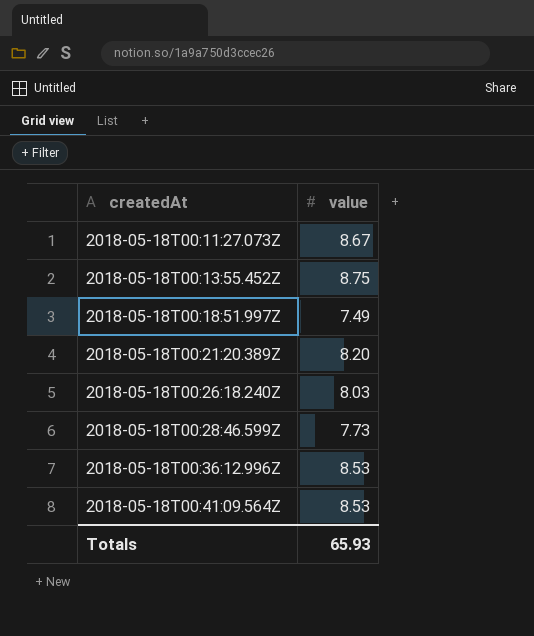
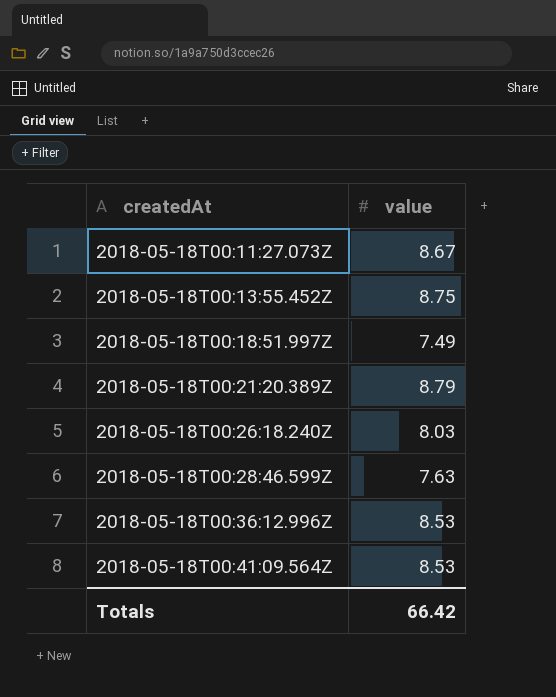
2018-05-18T00:21:20.389Z | value: 8.20 -> 8.79
2018-05-18T00:28:46.599Z | value: 7.73 -> 7.63
Totals | value: 65.93 -> 66.42

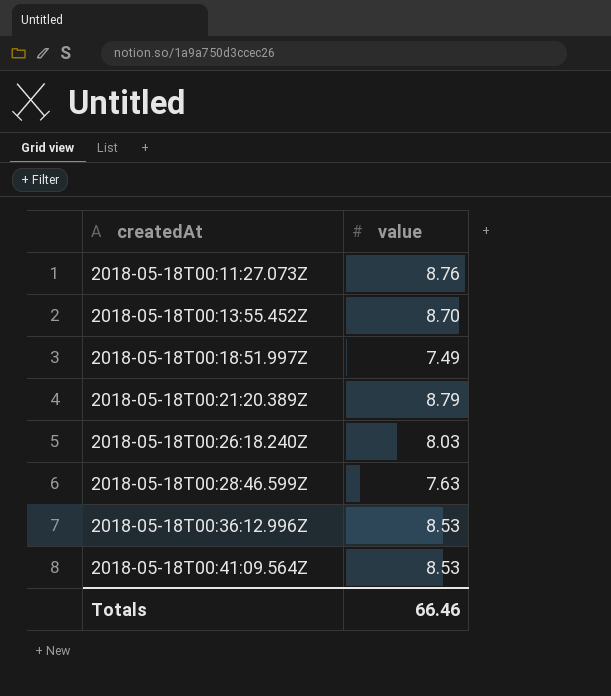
2018-05-18T00:11:27.073Z | value: 8.67 -> 8.76
2018-05-18T00:13:55.452Z | value: 8.75 -> 8.70
Totals | value: 66.42 -> 66.46

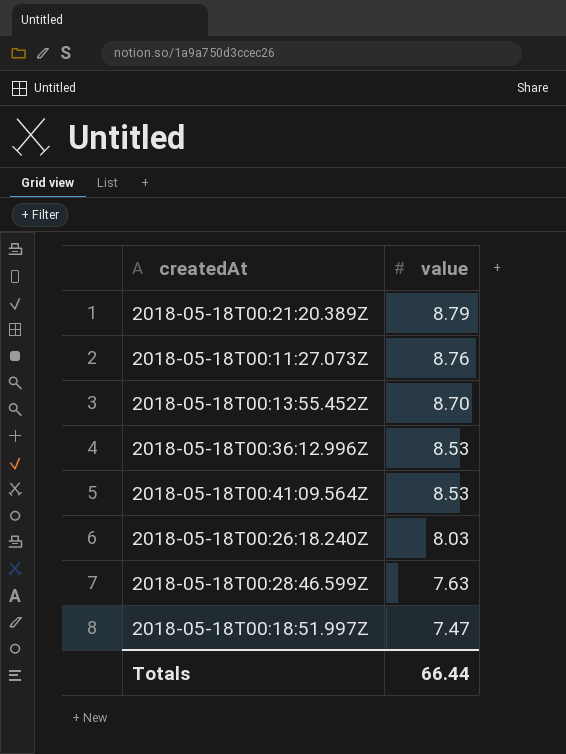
row order: createdAt ascending -> value descending
2018-05-18T00:18:51.997Z | value: 7.49 -> 7.47
Totals | value: 66.46 -> 66.44

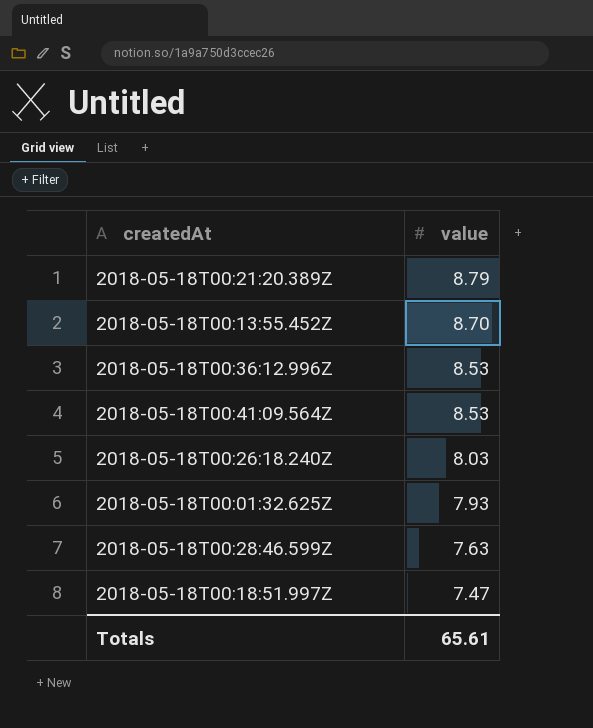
row 2018-05-18T00:11:27.073Z: 8.76 -> none
row 2018-05-18T00:01:32.625Z: none -> 7.93
Totals | value: 66.44 -> 65.61

